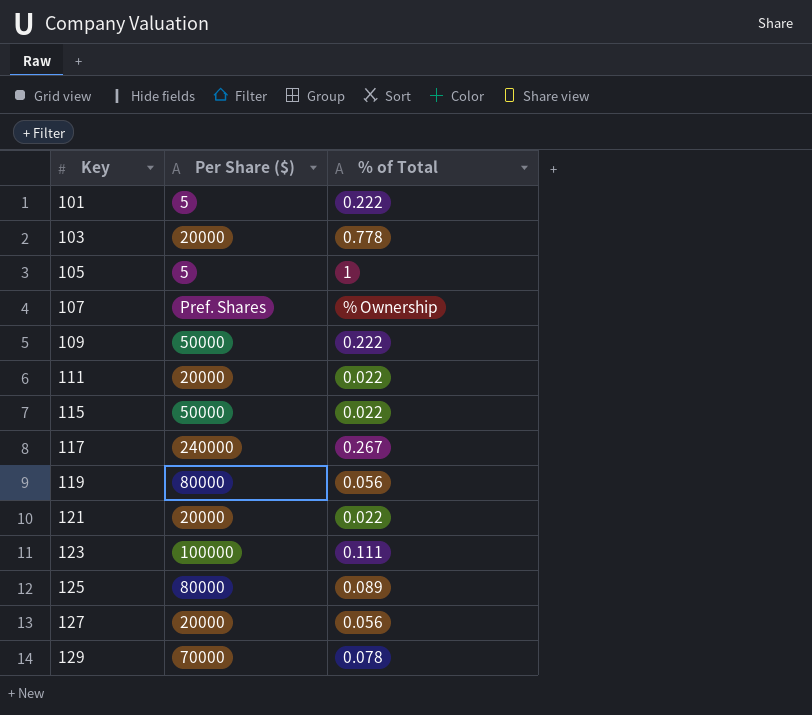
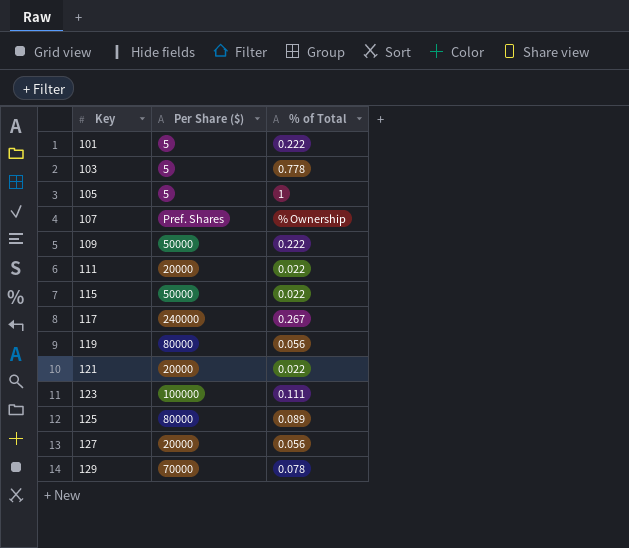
103 | Per Share ($): 20000 -> 5

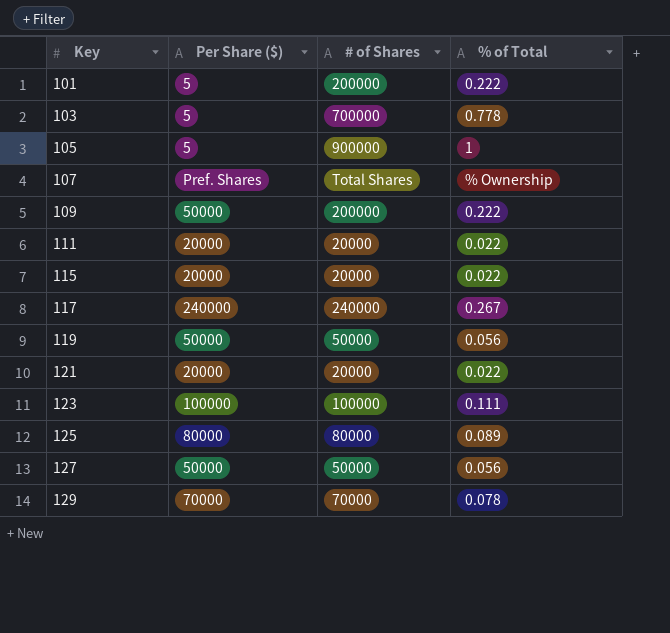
column # of Shares | position: none -> 3
115 | Per Share ($): 50000 -> 20000
119 | Per Share ($): 80000 -> 50000
127 | Per Share ($): 20000 -> 50000

